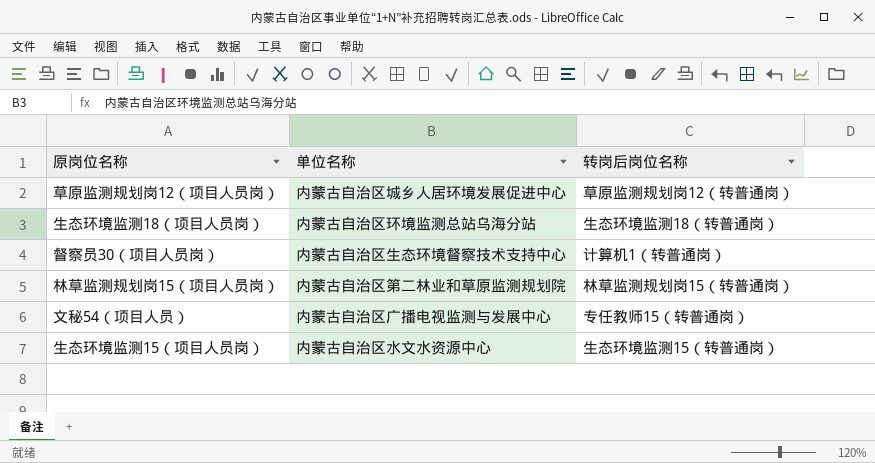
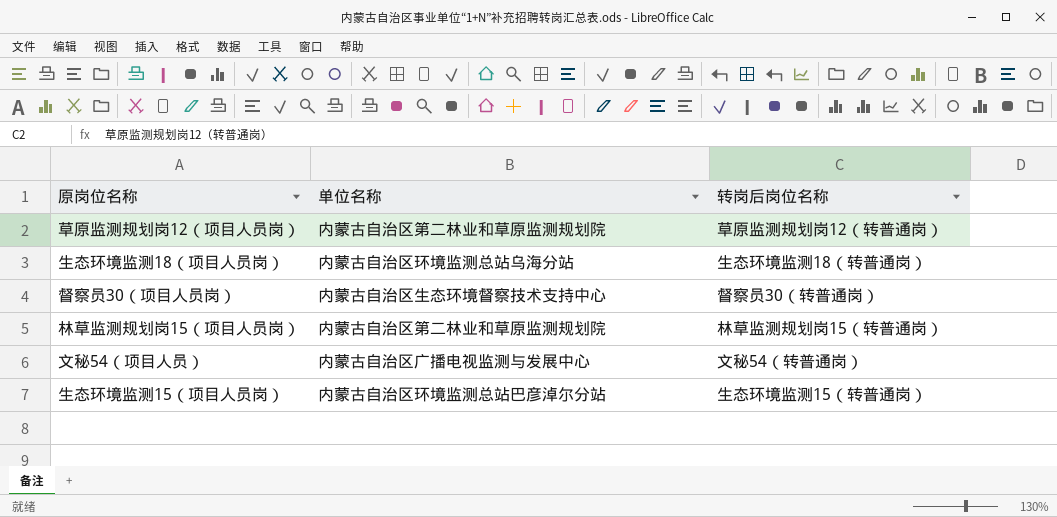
草原监测规划岗12（项目人员岗） | 单位名称: 内蒙古自治区城乡人居环境发展促进中心 -> 内蒙古自治区第二林业和草原监测规划院
督察员30（项目人员岗） | 转岗后岗位名称: 计算机1（转普通岗） -> 督察员30（转普通岗）
文秘54（项目人员） | 转岗后岗位名称: 专任教师15（转普通岗） -> 文秘54（转普通岗）
生态环境监测15（项目人员岗） | 单位名称: 内蒙古自治区水文水资源中心 -> 内蒙古自治区环境监测总站巴彦淖尔分站

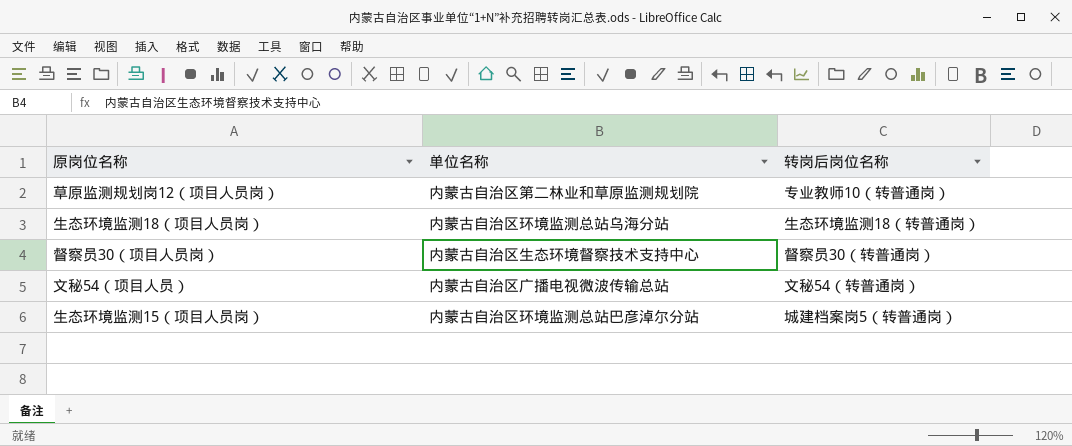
row 林草监测规划岗15（项目人员岗）: 内蒙古自治区第二林业和草原监测规划院 | 林草监测规划岗15（转普通岗） -> none
草原监测规划岗12（项目人员岗） | 转岗后岗位名称: 草原监测规划岗12（转普通岗） -> 专业教师10（转普通岗）
文秘54（项目人员） | 单位名称: 内蒙古自治区广播电视监测与发展中心 -> 内蒙古自治区广播电视微波传输总站
生态环境监测15（项目人员岗） | 转岗后岗位名称: 生态环境监测15（转普通岗） -> 城建档案岗5（转普通岗）

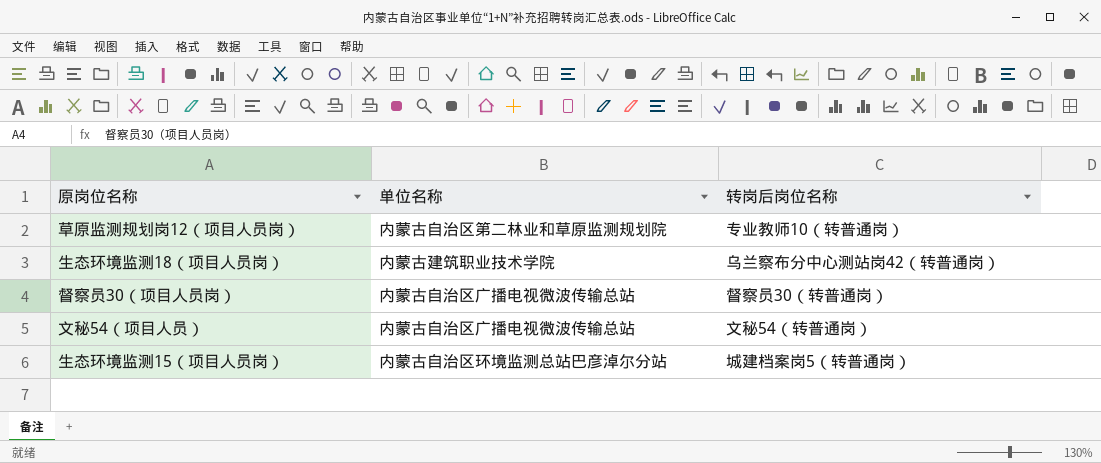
生态环境监测18（项目人员岗） | 单位名称: 内蒙古自治区环境监测总站乌海分站 -> 内蒙古建筑职业技术学院
生态环境监测18（项目人员岗） | 转岗后岗位名称: 生态环境监测18（转普通岗） -> 乌兰察布分中心测站岗42（转普通岗）
督察员30（项目人员岗） | 单位名称: 内蒙古自治区生态环境督察技术支持中心 -> 内蒙古自治区广播电视微波传输总站

